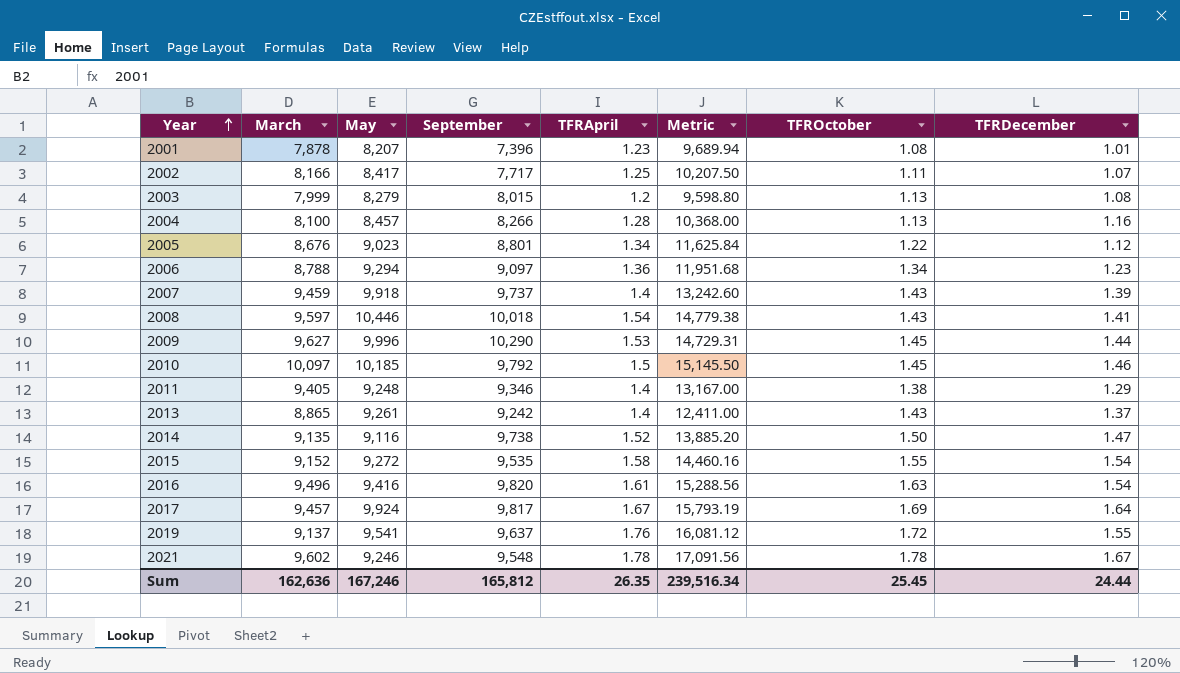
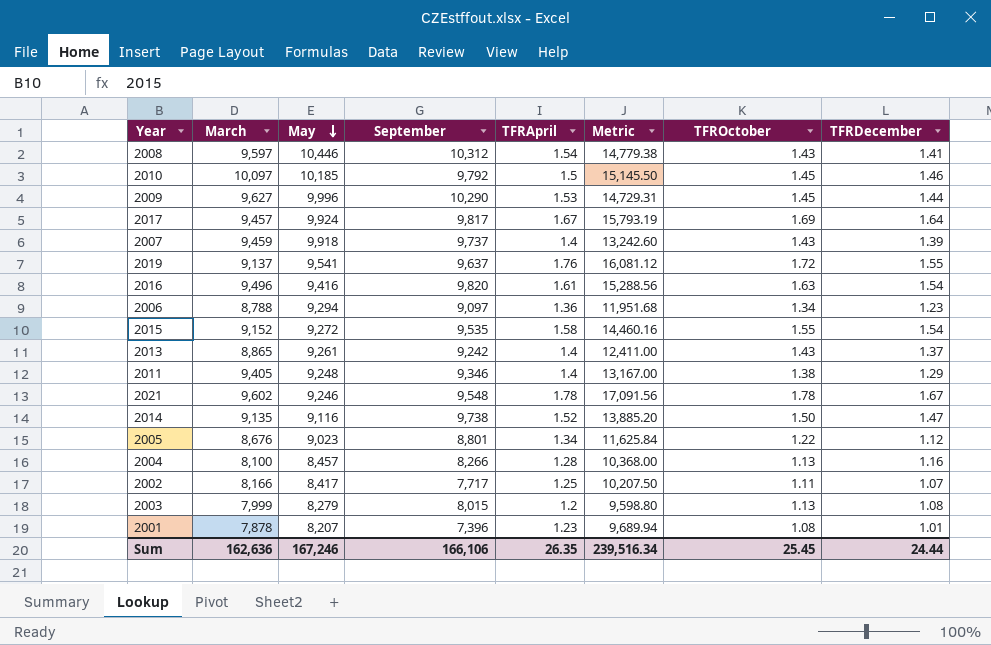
row order: Year ascending -> May descending
2008 | September: 10,018 -> 10,312
Sum | September: 165,812 -> 166,106

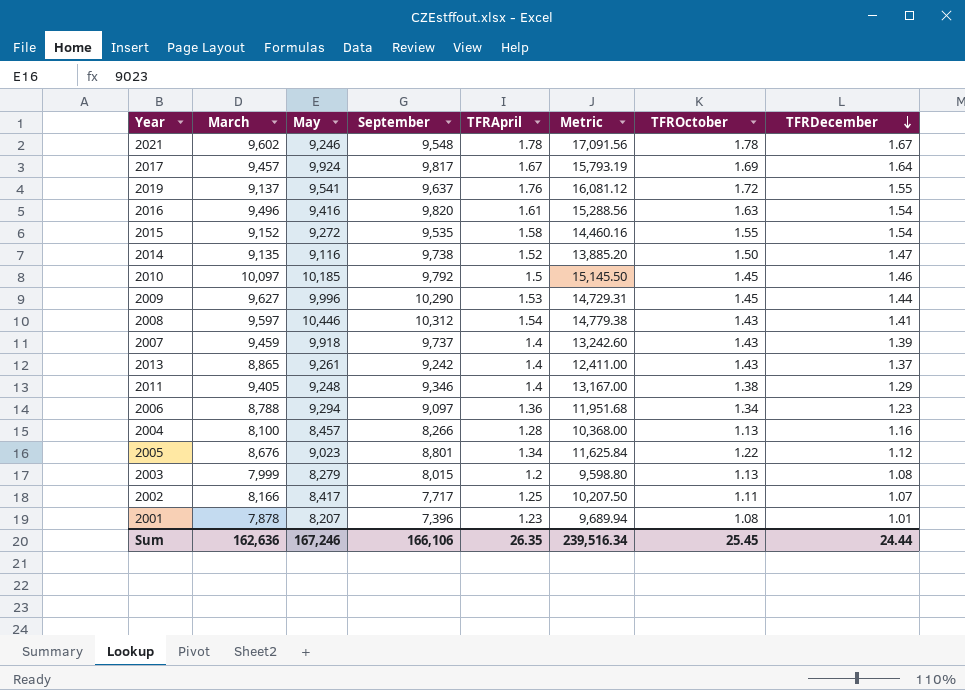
row order: May descending -> TFRDecember descending

